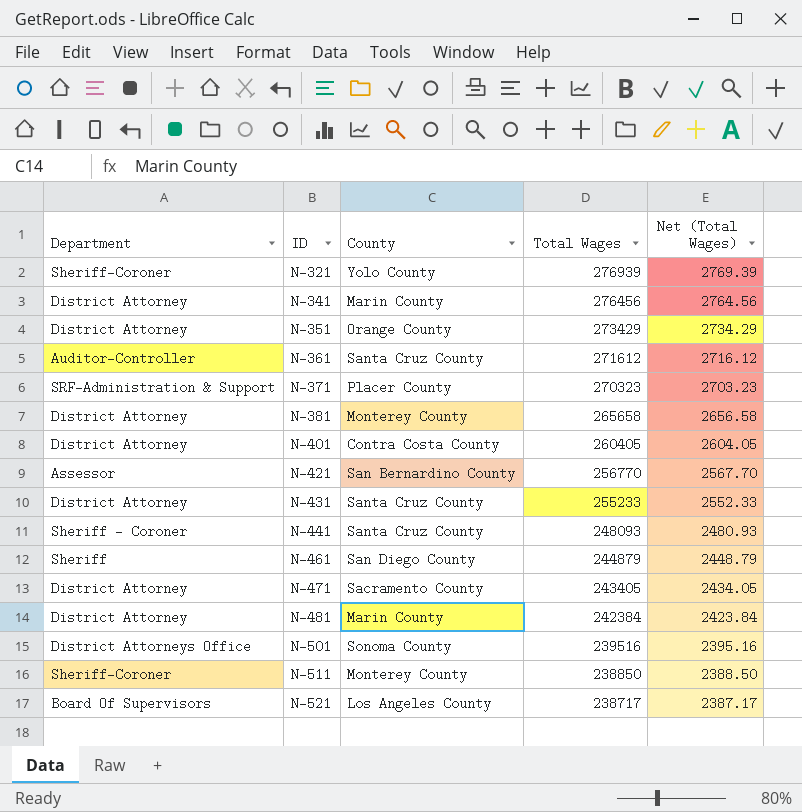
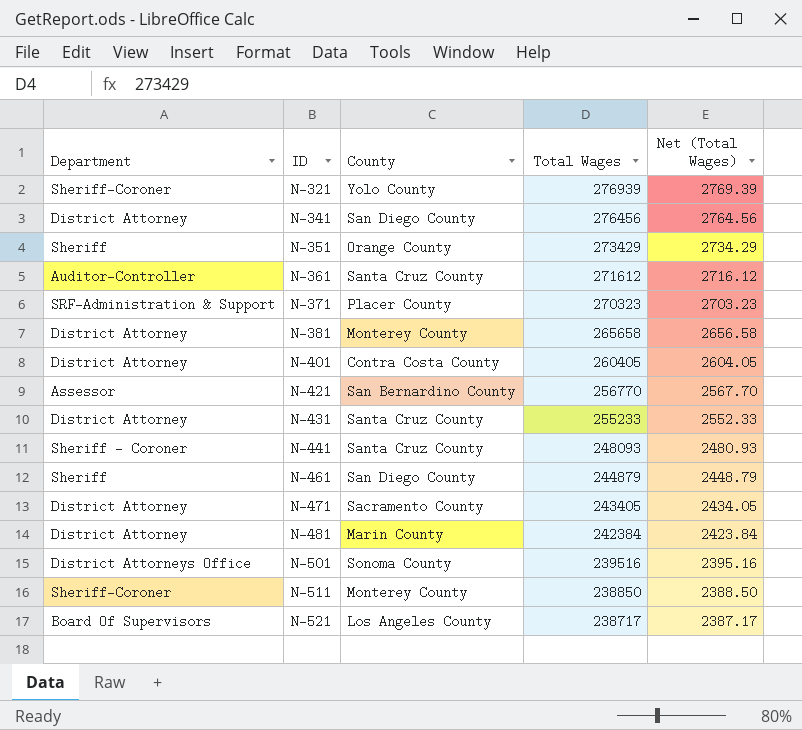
N-341 | County: Marin County -> San Diego County
N-351 | Department: District Attorney -> Sheriff

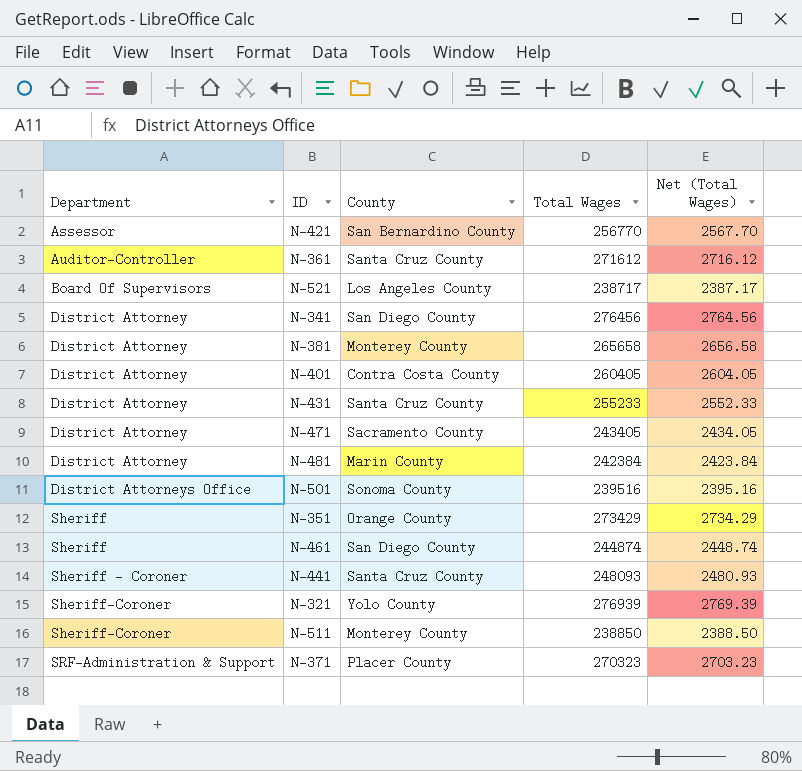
row order: ID ascending -> Department ascending
N-461 | Total Wages: 244879 -> 244874
N-461 | Net (Total Wages): 2448.79 -> 2448.74

